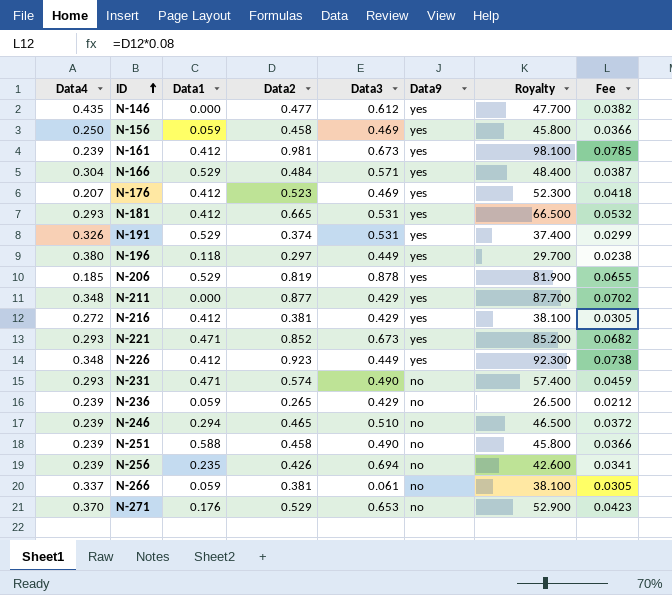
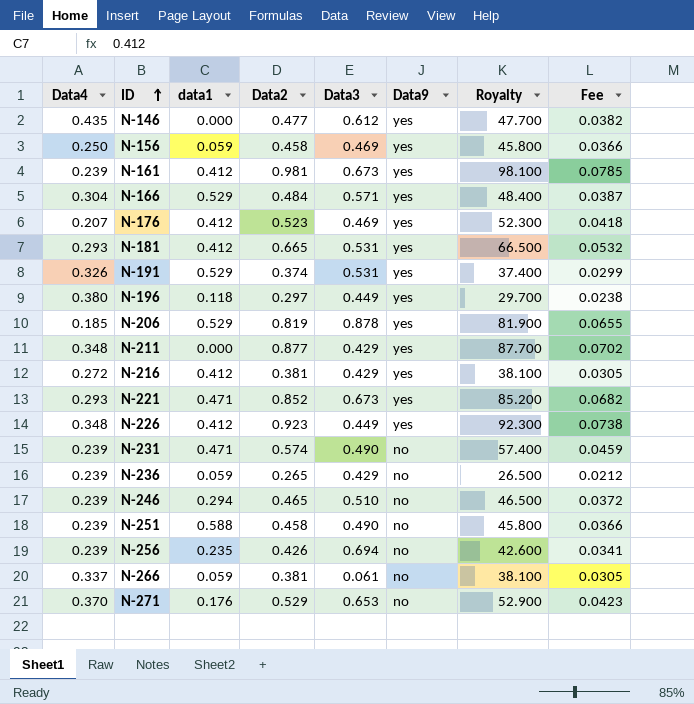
column name: Data1 -> data1
N-231 | Data4: 0.293 -> 0.239

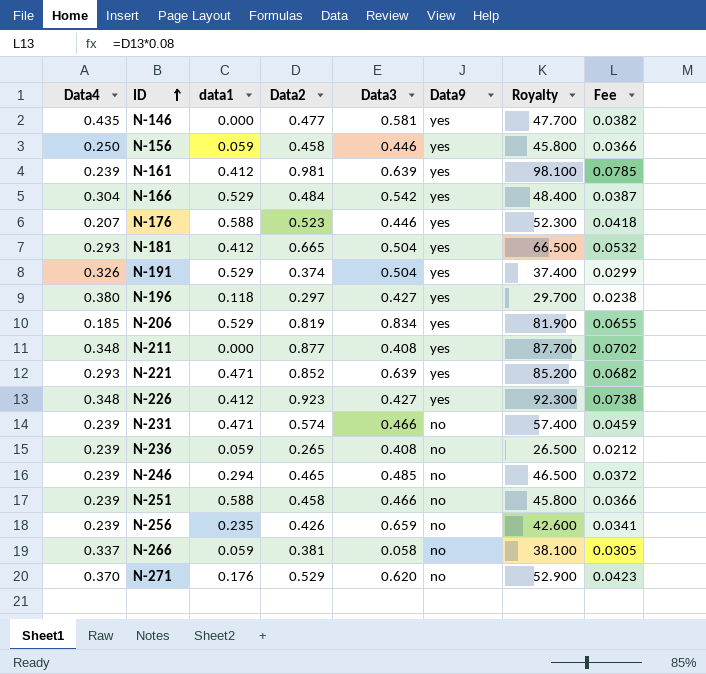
row N-216: 0.272 | 0.412 | 0.381 | 0.429 | yes | 38.100 | 0.0305 -> none
N-146 | Data3: 0.612 -> 0.581
N-156 | Data3: 0.469 -> 0.446
N-161 | Data3: 0.673 -> 0.639
N-166 | Data3: 0.571 -> 0.542
N-176 | data1: 0.412 -> 0.588
N-176 | Data3: 0.469 -> 0.446
N-181 | Data3: 0.531 -> 0.504
N-191 | Data3: 0.531 -> 0.504
N-196 | Data3: 0.449 -> 0.427
N-206 | Data3: 0.878 -> 0.834
N-211 | Data3: 0.429 -> 0.408
N-221 | Data3: 0.673 -> 0.639
N-226 | Data3: 0.449 -> 0.427
N-231 | Data3: 0.490 -> 0.466
N-236 | Data3: 0.429 -> 0.408
N-246 | Data3: 0.510 -> 0.485
N-251 | Data3: 0.490 -> 0.466
N-256 | Data3: 0.694 -> 0.659
N-266 | Data3: 0.061 -> 0.058
N-271 | Data3: 0.653 -> 0.620

